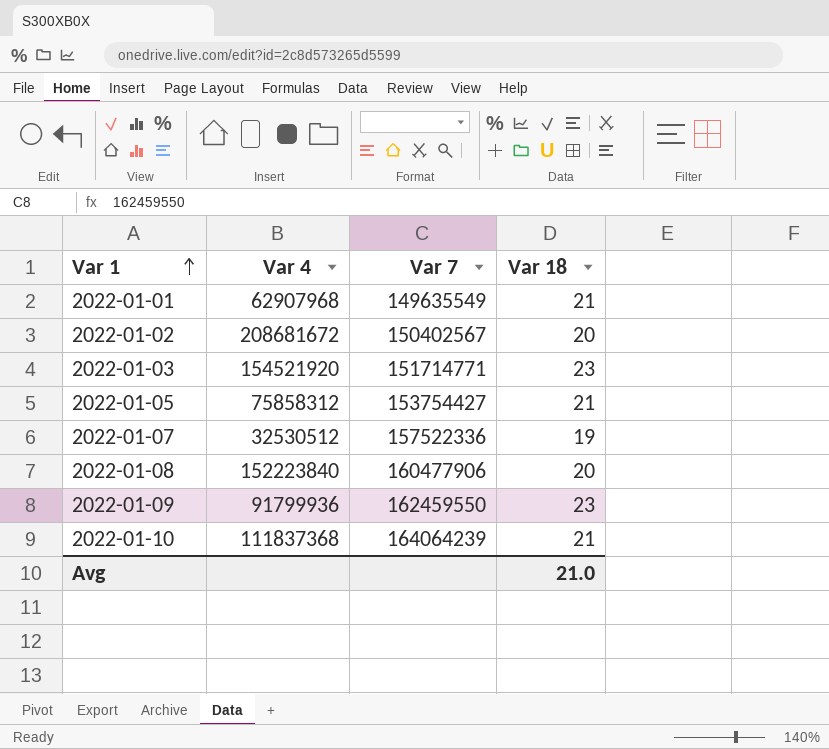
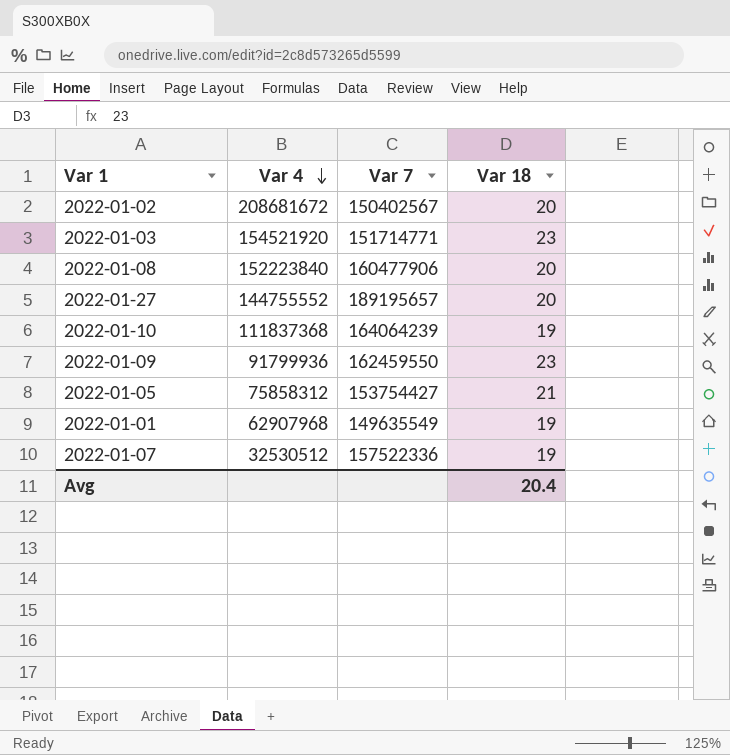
row order: Var 1 ascending -> Var 4 descending
row 2022-01-27: none -> 144755552 | 189195657 | 20
2022-01-10 | Var 18: 21 -> 19
2022-01-01 | Var 18: 21 -> 19
Avg | Var 18: 21.0 -> 20.4

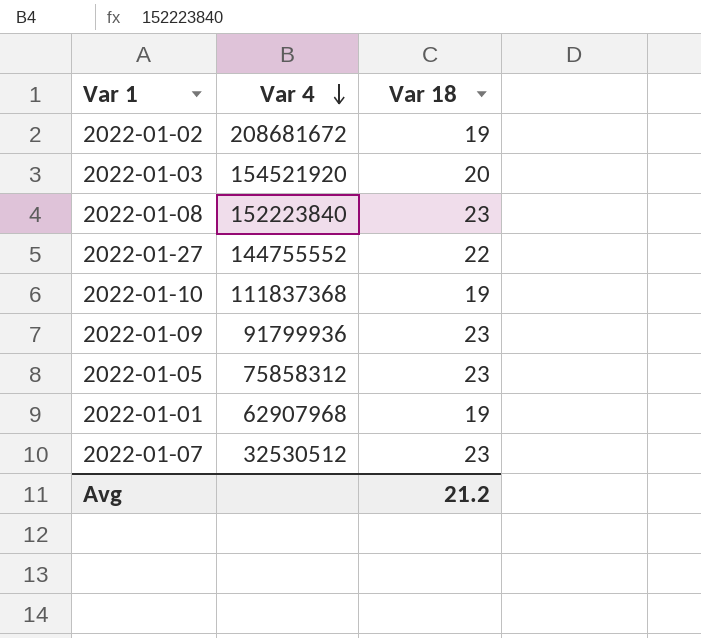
column Var 7 | position: 3 -> none
2022-01-02 | Var 18: 20 -> 19
2022-01-03 | Var 18: 23 -> 20
2022-01-08 | Var 18: 20 -> 23
2022-01-27 | Var 18: 20 -> 22
2022-01-05 | Var 18: 21 -> 23
2022-01-07 | Var 18: 19 -> 23
Avg | Var 18: 20.4 -> 21.2

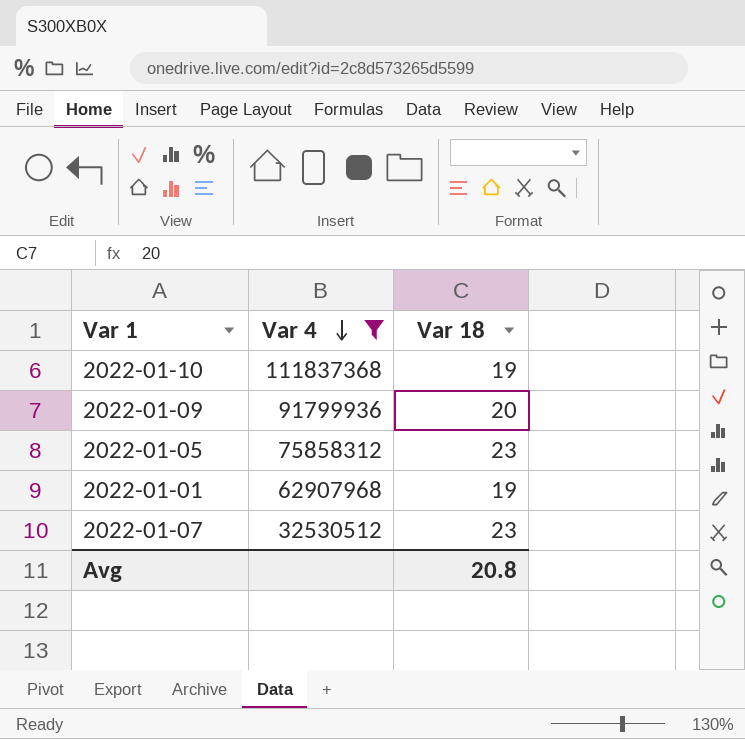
filter: none -> Var 4 <= 111837368
2022-01-09 | Var 18: 23 -> 20
Avg | Var 18: 21.2 -> 20.8

